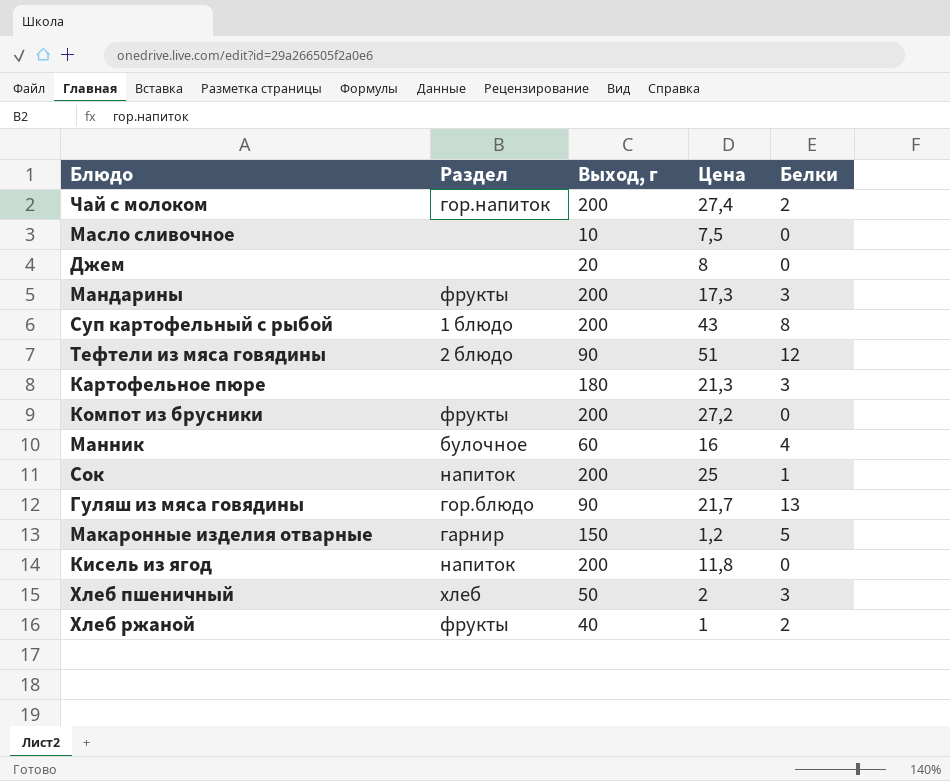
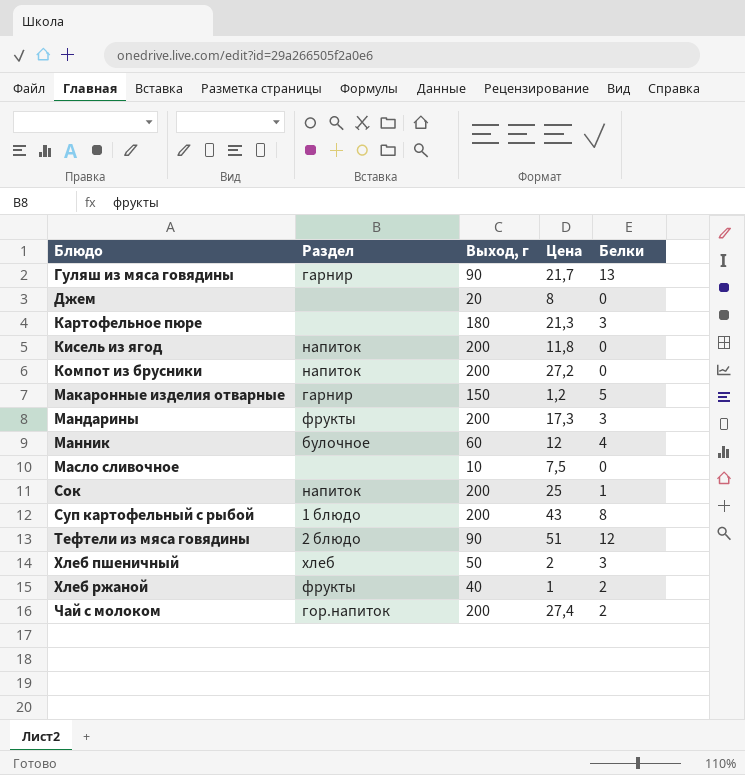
row order: none -> Блюдо ascending
Гуляш из мяса говядины | Раздел: гор.блюдо -> гарнир
Компот из брусники | Раздел: фрукты -> напиток
Манник | Цена: 16 -> 12

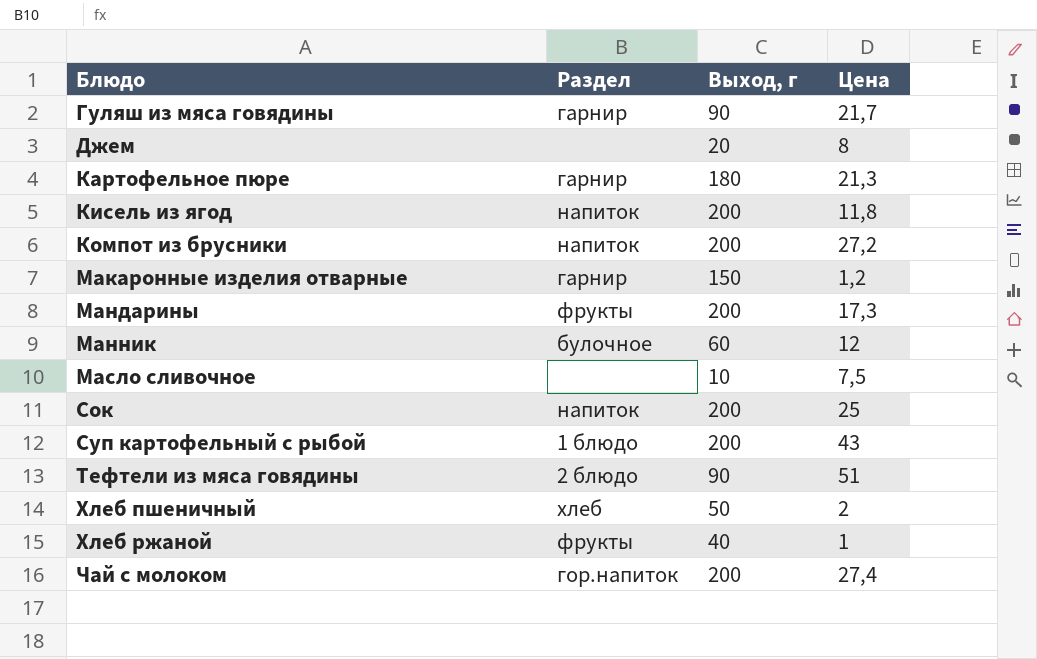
column Белки | position: 5 -> none
Картофельное пюре | Раздел: none -> гарнир

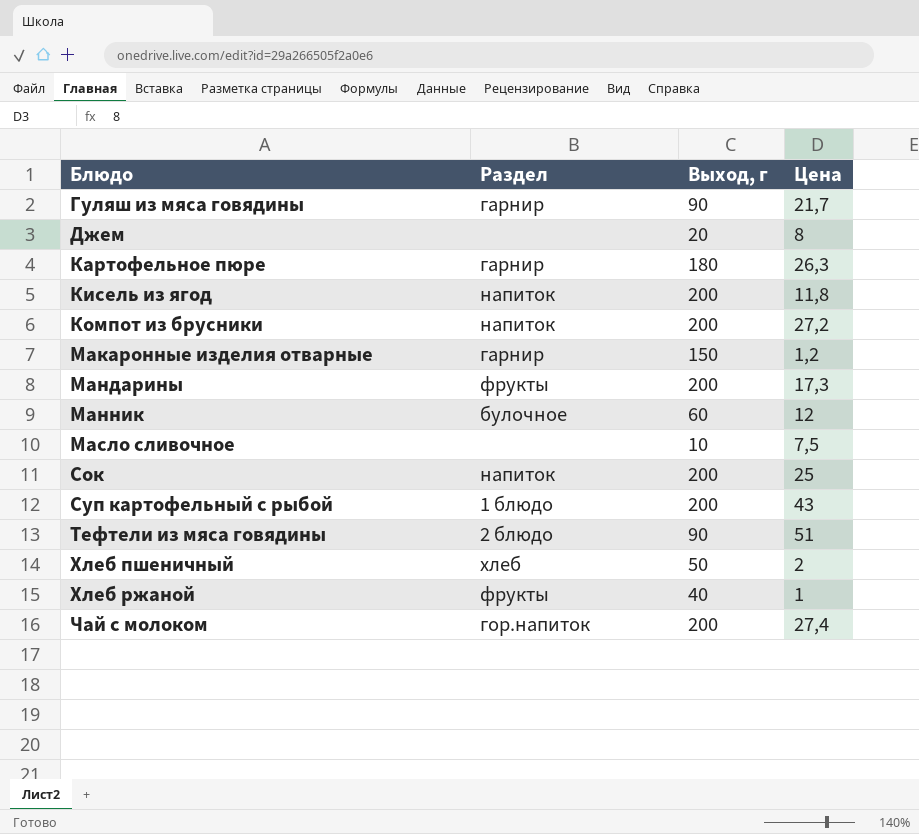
Картофельное пюре | Цена: 21,3 -> 26,3

